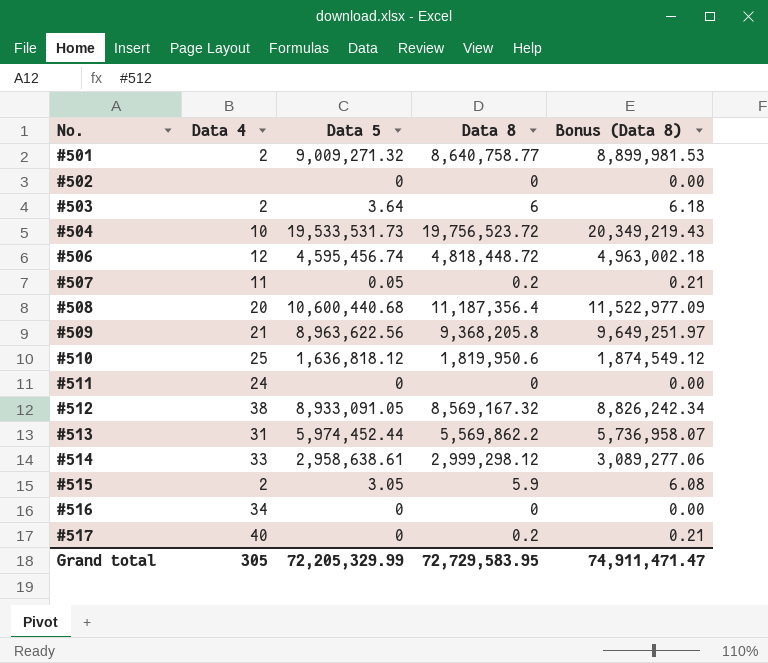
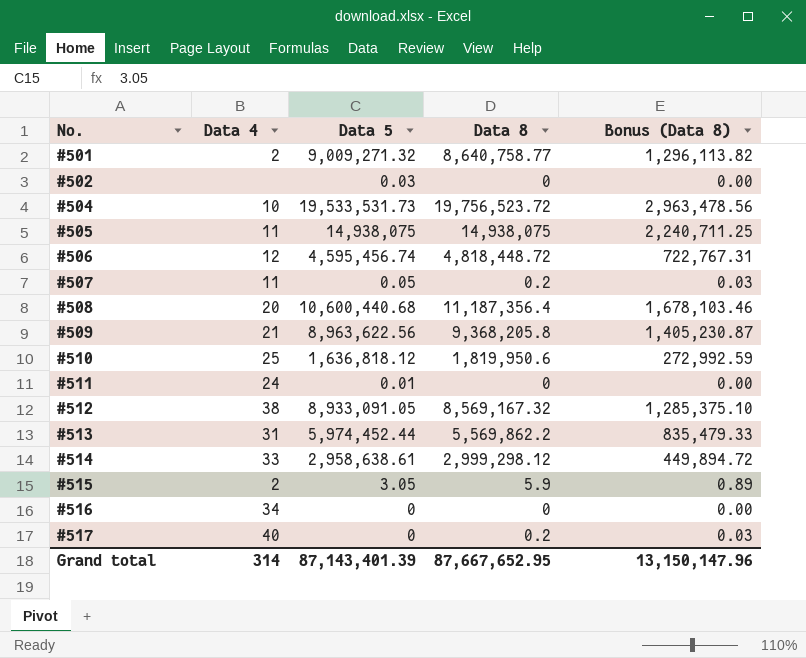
column Bonus (Data 8) | formula: [Data 8] * 1.03 -> [Data 8] * 0.15
row #503: 2 | 3.64 | 6 | 6.18 -> none
#502 | Data 5: 0 -> 0.03
row #505: none -> 11 | 14,938,075 | 14,938,075 | 2,240,711.25
#511 | Data 5: 0 -> 0.01
Grand total | Data 4: 305 -> 314
Grand total | Data 5: 72,205,329.99 -> 87,143,401.39
Grand total | Data 8: 72,729,583.95 -> 87,667,652.95
Grand total | Bonus (Data 8): 74,911,471.47 -> 13,150,147.96

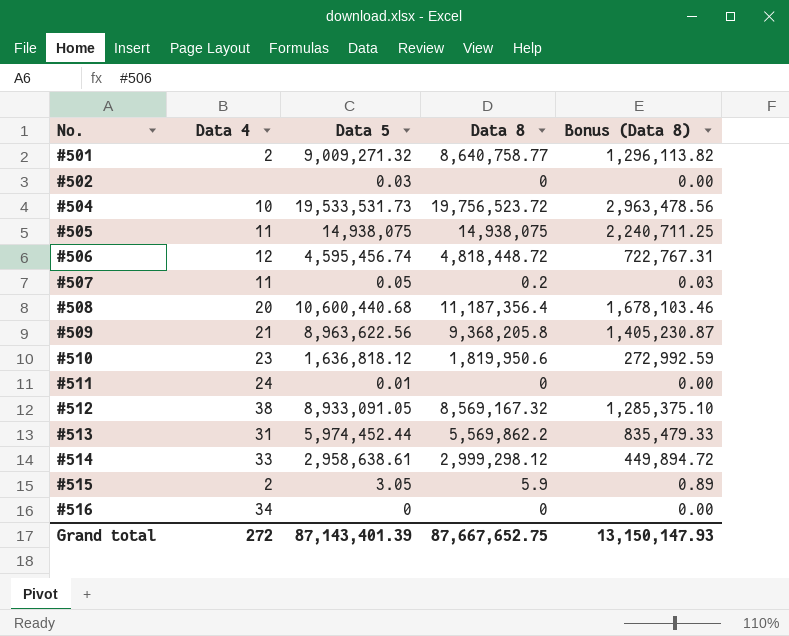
row #517: 40 | 0 | 0.2 | 0.03 -> none
#510 | Data 4: 25 -> 23
Grand total | Data 4: 314 -> 272
Grand total | Data 8: 87,667,652.95 -> 87,667,652.75
Grand total | Bonus (Data 8): 13,150,147.96 -> 13,150,147.93

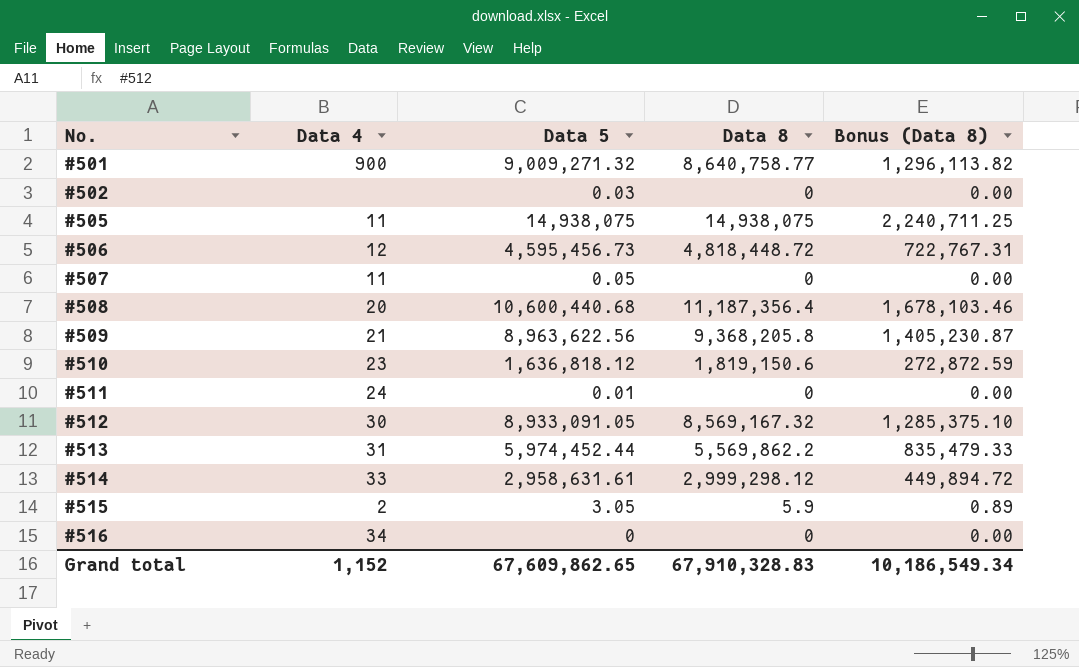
row #504: 10 | 19,533,531.73 | 19,756,523.72 | 2,963,478.56 -> none
#501 | Data 4: 2 -> 900
#506 | Data 5: 4,595,456.74 -> 4,595,456.73
#507 | Data 8: 0.2 -> 0
#507 | Bonus (Data 8): 0.03 -> 0.00
#510 | Data 8: 1,819,950.6 -> 1,819,150.6
#510 | Bonus (Data 8): 272,992.59 -> 272,872.59
#512 | Data 4: 38 -> 30
#514 | Data 5: 2,958,638.61 -> 2,958,631.61
Grand total | Data 4: 272 -> 1,152
Grand total | Data 5: 87,143,401.39 -> 67,609,862.65
Grand total | Data 8: 87,667,652.75 -> 67,910,328.83
Grand total | Bonus (Data 8): 13,150,147.93 -> 10,186,549.34

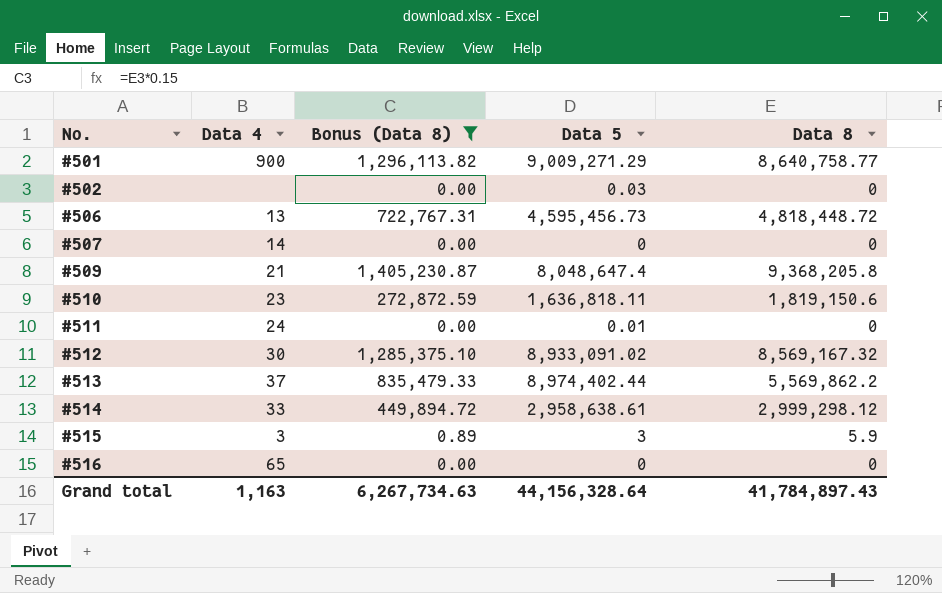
filter: none -> Bonus (Data 8) <= 1,405,230.87
column Bonus (Data 8) | position: 5 -> 3
#501 | Data 5: 9,009,271.32 -> 9,009,271.29
#506 | Data 4: 12 -> 13
#507 | Data 4: 11 -> 14
#507 | Data 5: 0.05 -> 0
#509 | Data 5: 8,963,622.56 -> 8,048,647.4
#510 | Data 5: 1,636,818.12 -> 1,636,818.11
#512 | Data 5: 8,933,091.05 -> 8,933,091.02
#513 | Data 4: 31 -> 37
#513 | Data 5: 5,974,452.44 -> 8,974,402.44
#514 | Data 5: 2,958,631.61 -> 2,958,638.61
#515 | Data 4: 2 -> 3
#515 | Data 5: 3.05 -> 3
#516 | Data 4: 34 -> 65
Grand total | Data 4: 1,152 -> 1,163
Grand total | Bonus (Data 8): 10,186,549.34 -> 6,267,734.63
Grand total | Data 5: 67,609,862.65 -> 44,156,328.64
Grand total | Data 8: 67,910,328.83 -> 41,784,897.43

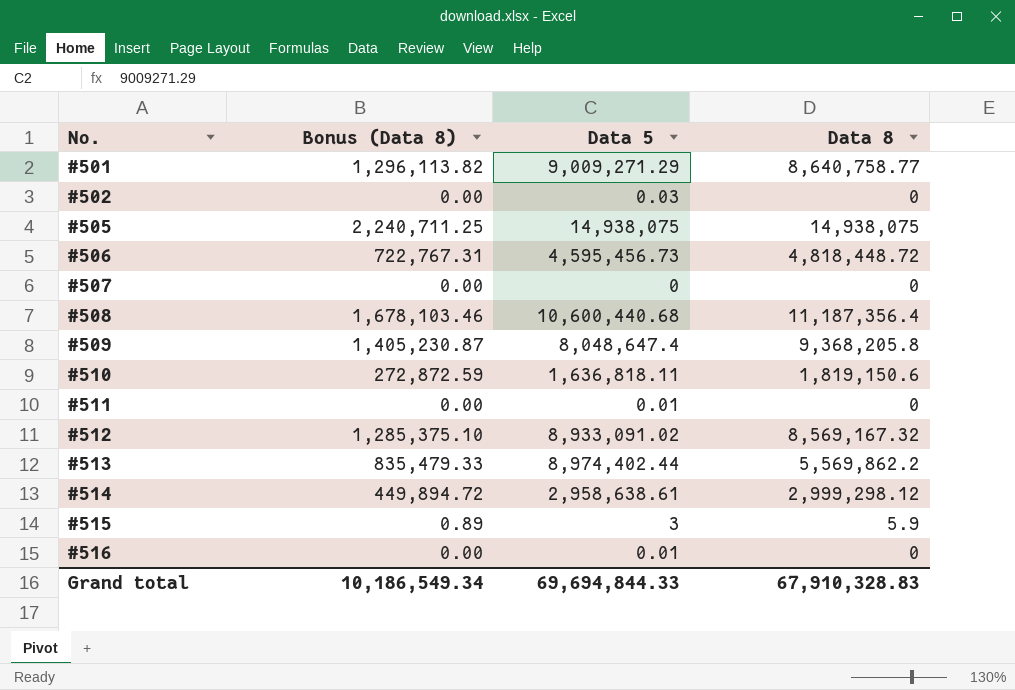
filter: Bonus (Data 8) <= 1,405,230.87 -> none
column Data 4 | position: 2 -> none
#516 | Data 5: 0 -> 0.01
Grand total | Bonus (Data 8): 6,267,734.63 -> 10,186,549.34
Grand total | Data 5: 44,156,328.64 -> 69,694,844.33
Grand total | Data 8: 41,784,897.43 -> 67,910,328.83

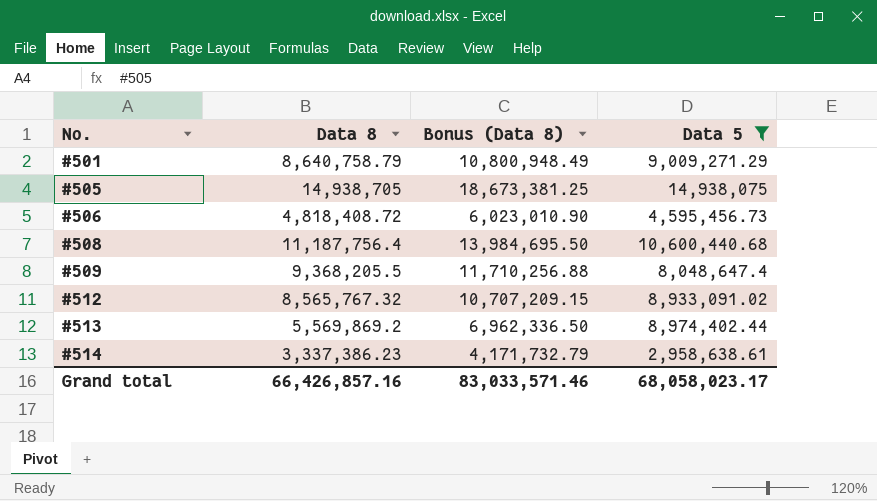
filter: none -> Data 5 >= 2,958,638.61
column Data 8 | position: 4 -> 2
column Bonus (Data 8) | formula: [Data 8] * 0.15 -> [Data 8] * 1.25
#501 | Data 8: 8,640,758.77 -> 8,640,758.79
#505 | Data 8: 14,938,075 -> 14,938,705
#506 | Data 8: 4,818,448.72 -> 4,818,408.72
#508 | Data 8: 11,187,356.4 -> 11,187,756.4
#509 | Data 8: 9,368,205.8 -> 9,368,205.5
#512 | Data 8: 8,569,167.32 -> 8,565,767.32
#513 | Data 8: 5,569,862.2 -> 5,569,869.2
#514 | Data 8: 2,999,298.12 -> 3,337,386.23
Grand total | Data 8: 67,910,328.83 -> 66,426,857.16
Grand total | Bonus (Data 8): 10,186,549.34 -> 83,033,571.46
Grand total | Data 5: 69,694,844.33 -> 68,058,023.17

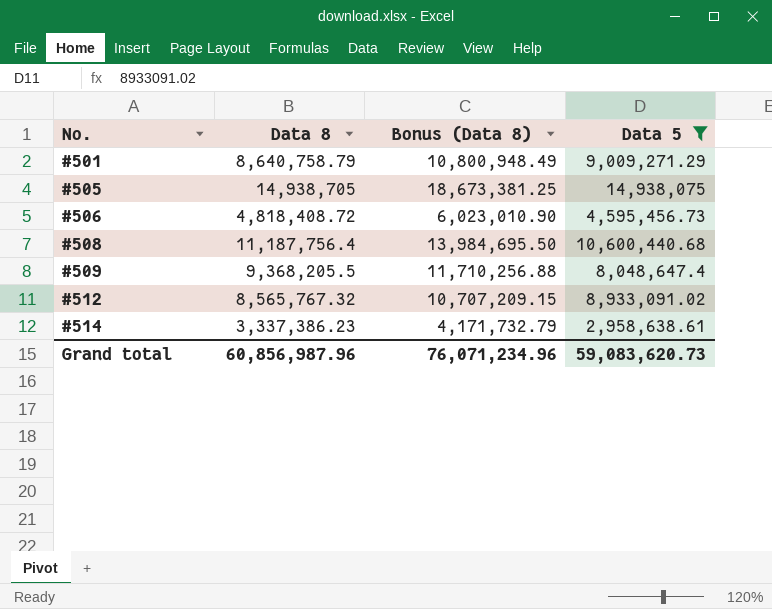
row #513: 5,569,869.2 | 6,962,336.50 | 8,974,402.44 -> none
Grand total | Data 8: 66,426,857.16 -> 60,856,987.96
Grand total | Bonus (Data 8): 83,033,571.46 -> 76,071,234.96
Grand total | Data 5: 68,058,023.17 -> 59,083,620.73

